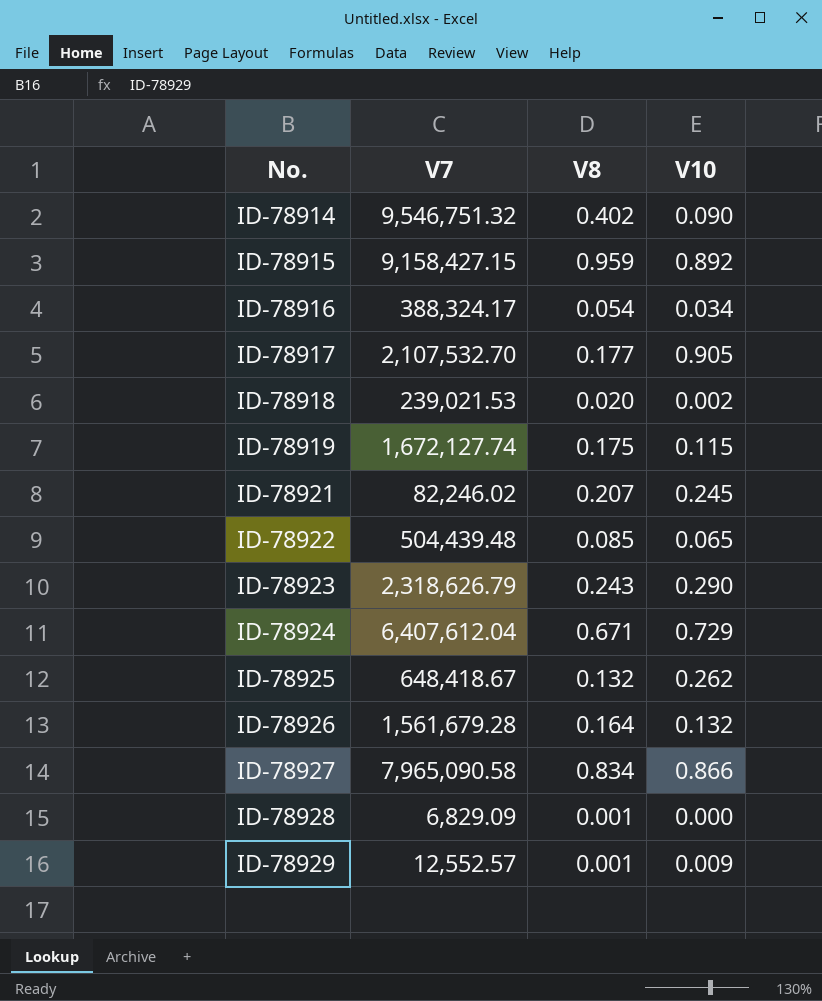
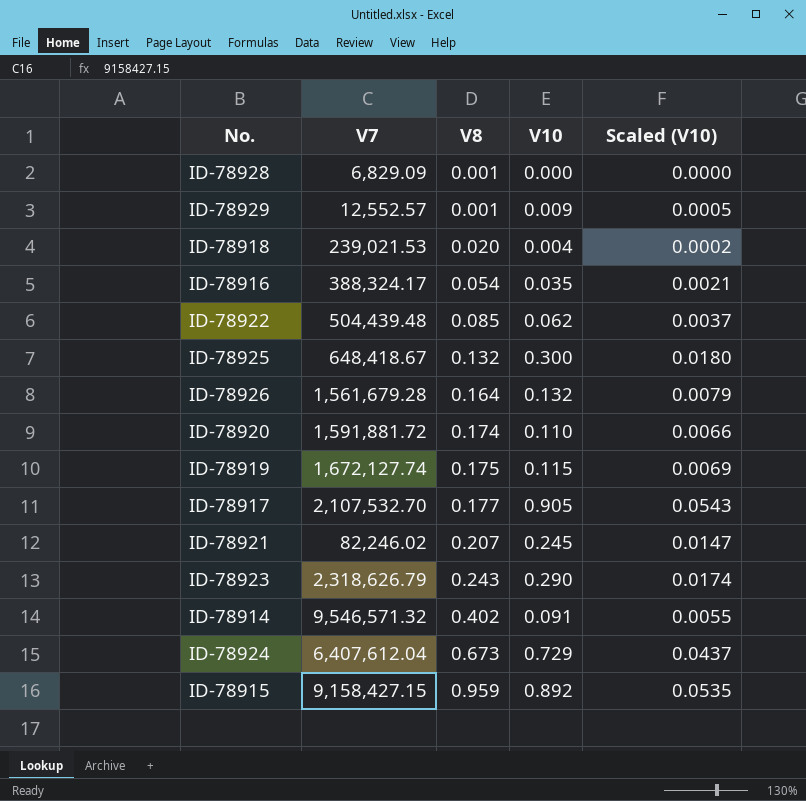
row order: No. ascending -> V8 ascending
column Scaled (V10) | formula: none -> [V10] * 0.06
row ID-78927: 7,965,090.58 | 0.834 | 0.866 -> none
ID-78918 | V10: 0.002 -> 0.004
ID-78916 | V10: 0.034 -> 0.035
ID-78922 | V10: 0.065 -> 0.062
ID-78925 | V10: 0.262 -> 0.300
row ID-78920: none -> 1,591,881.72 | 0.174 | 0.110 | 0.0066
ID-78914 | V7: 9,546,751.32 -> 9,546,571.32
ID-78914 | V10: 0.090 -> 0.091
ID-78924 | V8: 0.671 -> 0.673

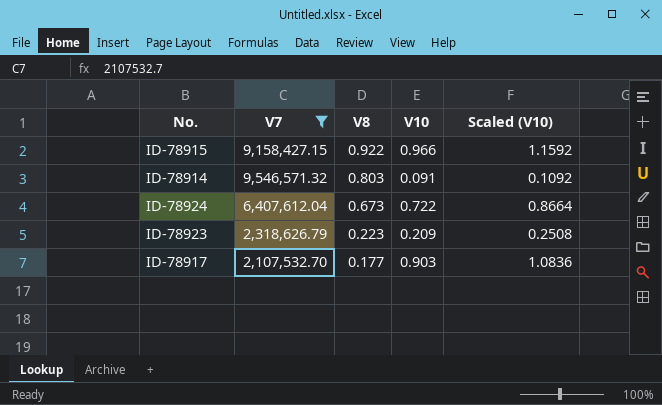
filter: none -> V7 >= 2,107,532.70
row order: V8 ascending -> V8 descending
column Scaled (V10) | formula: [V10] * 0.06 -> [V10] * 1.2
ID-78915 | V8: 0.959 -> 0.922
ID-78915 | V10: 0.892 -> 0.966
ID-78914 | V8: 0.402 -> 0.803
ID-78924 | V10: 0.729 -> 0.722
ID-78923 | V8: 0.243 -> 0.223
ID-78923 | V10: 0.290 -> 0.209
ID-78917 | V10: 0.905 -> 0.903

